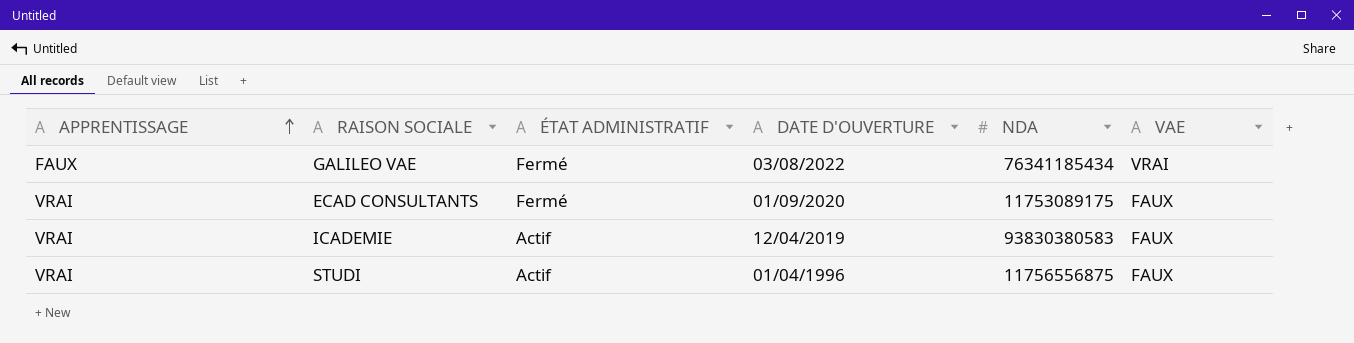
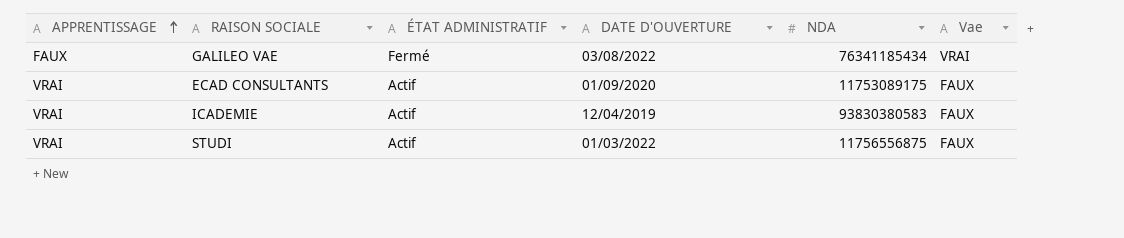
column name: VAE -> Vae
ECAD CONSULTANTS | ÉTAT ADMINISTRATIF: Fermé -> Actif
STUDI | DATE D'OUVERTURE: 01/04/1996 -> 01/03/2022

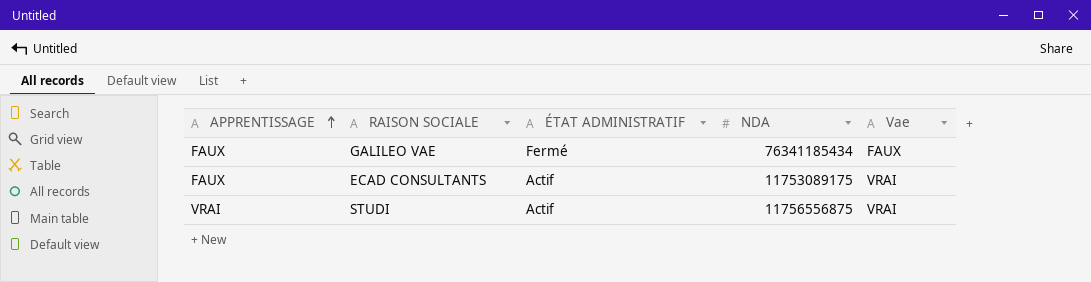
column DATE D'OUVERTURE | position: 4 -> none
row ICADEMIE: VRAI | Actif | 12/04/2019 | 93830380583 | FAUX -> none
GALILEO VAE | Vae: VRAI -> FAUX
ECAD CONSULTANTS | APPRENTISSAGE: VRAI -> FAUX
ECAD CONSULTANTS | Vae: FAUX -> VRAI
STUDI | Vae: FAUX -> VRAI

